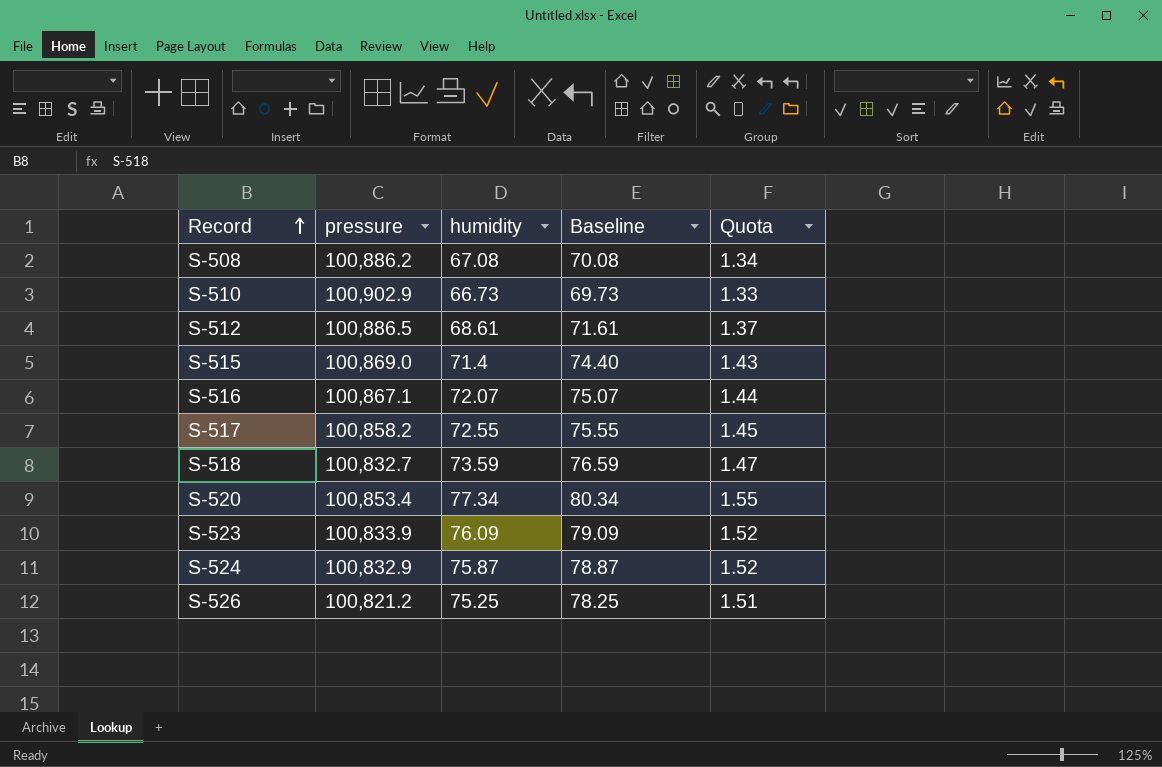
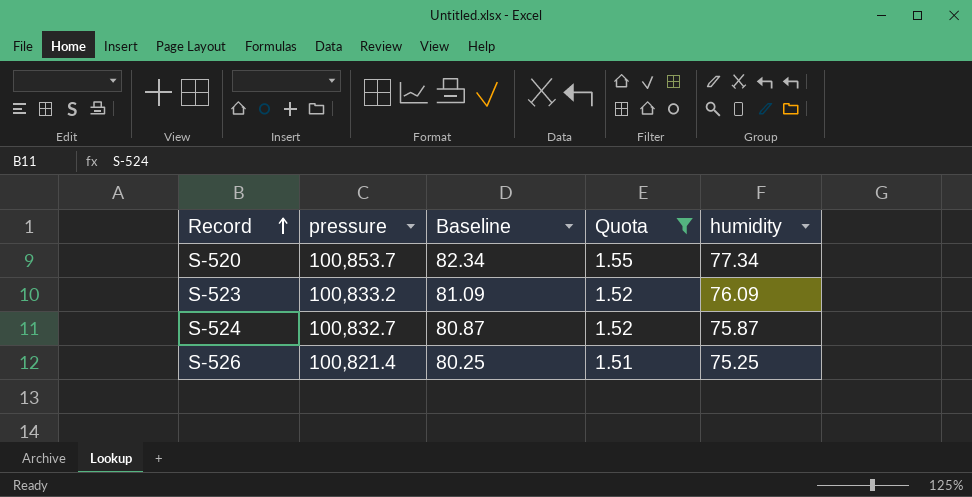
filter: none -> Quota >= 1.51
column Baseline | formula: [humidity] + 3 -> [humidity] + 5
column humidity | position: 3 -> 5
S-520 | pressure: 100,853.4 -> 100,853.7
S-523 | pressure: 100,833.9 -> 100,833.2
S-524 | pressure: 100,832.9 -> 100,832.7
S-526 | pressure: 100,821.2 -> 100,821.4

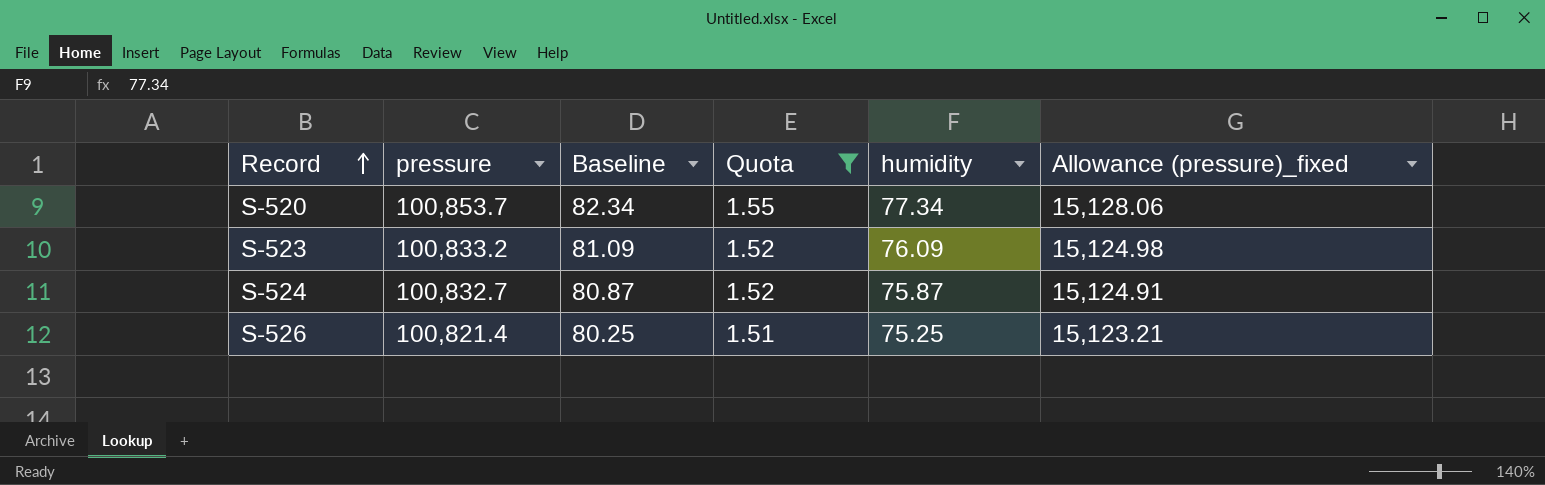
column Allowance (pressure)_fixed | formula: none -> [pressure] * 0.15

